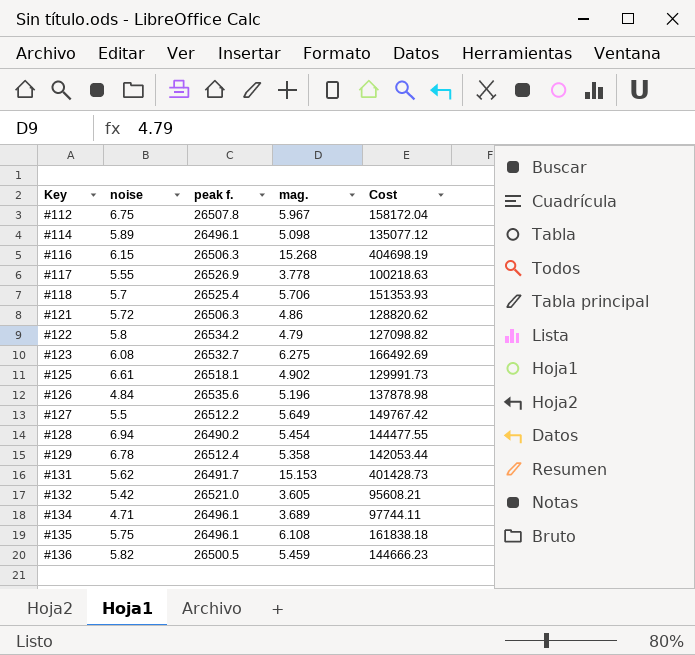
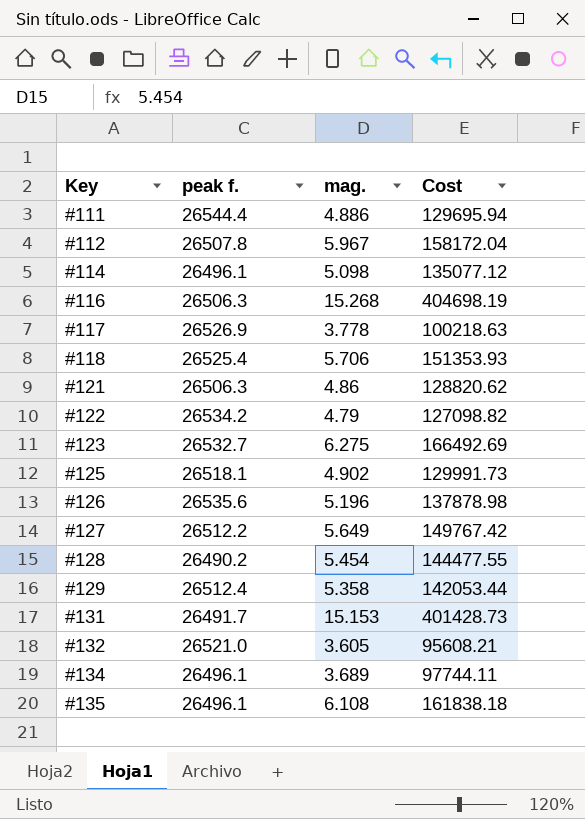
column noise | position: 2 -> none
row #136: 5.82 | 26500.5 | 5.459 | 144666.23 -> none
row #111: none -> 26544.4 | 4.886 | 129695.94

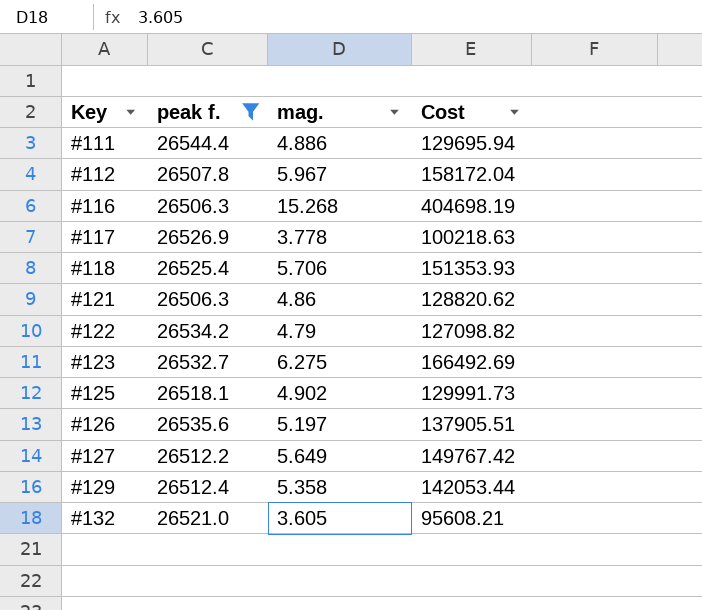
filter: none -> peak f. >= 26506.3
#126 | mag.: 5.196 -> 5.197
#126 | Cost: 137878.98 -> 137905.51

